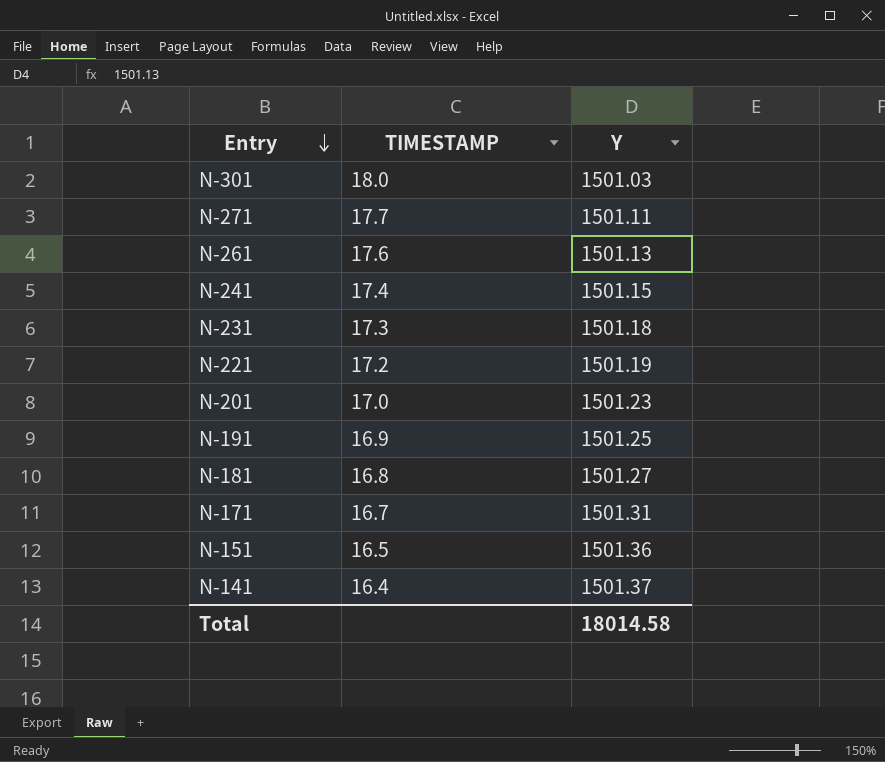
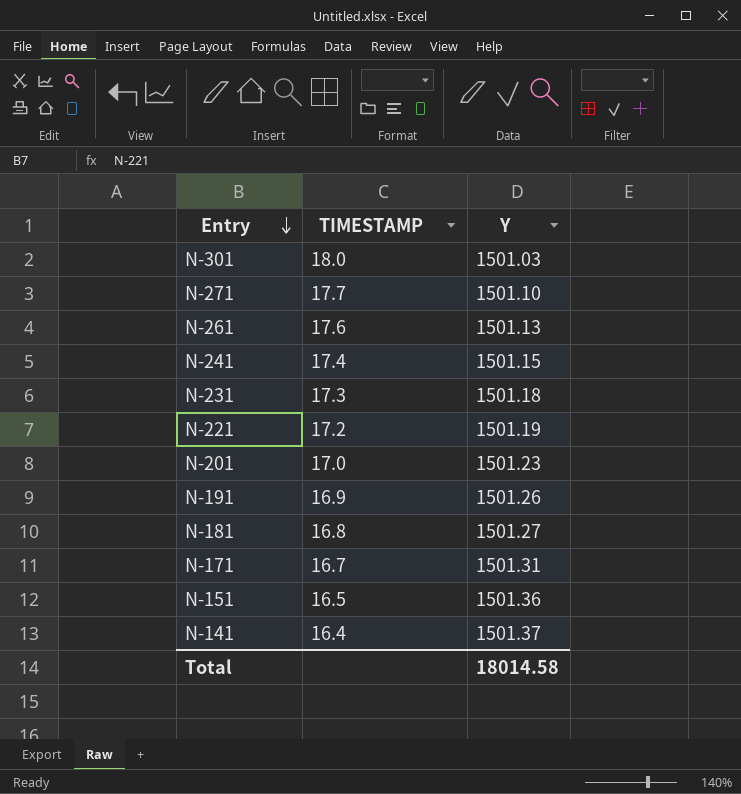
N-271 | Y: 1501.11 -> 1501.10
N-191 | Y: 1501.25 -> 1501.26

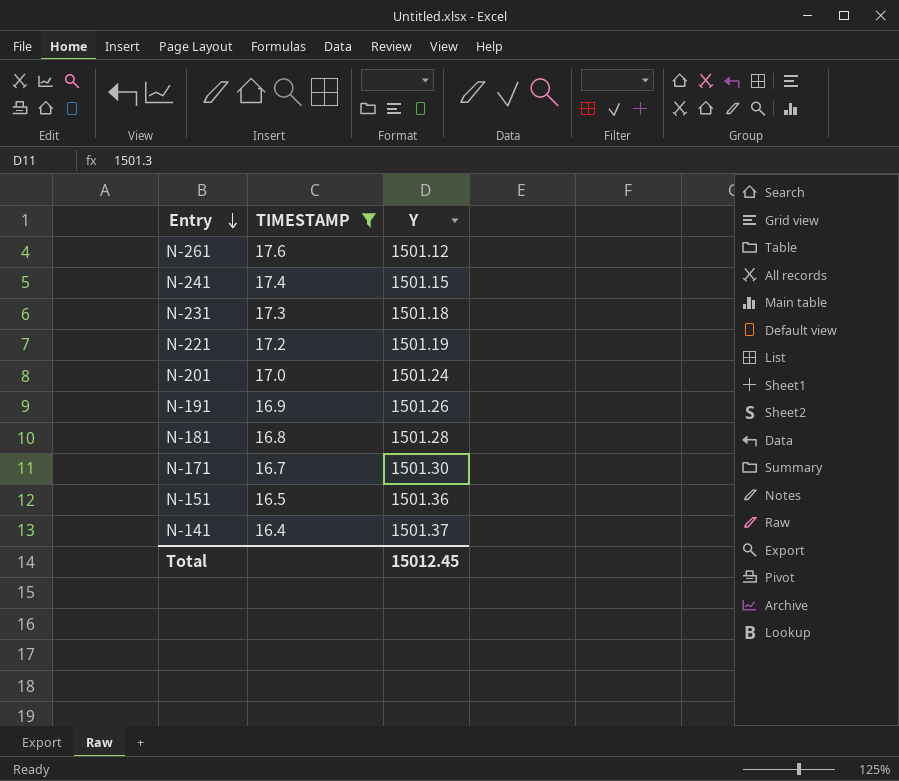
filter: none -> TIMESTAMP <= 17.6
N-261 | Y: 1501.13 -> 1501.12
N-201 | Y: 1501.23 -> 1501.24
N-181 | Y: 1501.27 -> 1501.28
N-171 | Y: 1501.31 -> 1501.30
Total | Y: 18014.58 -> 15012.45

